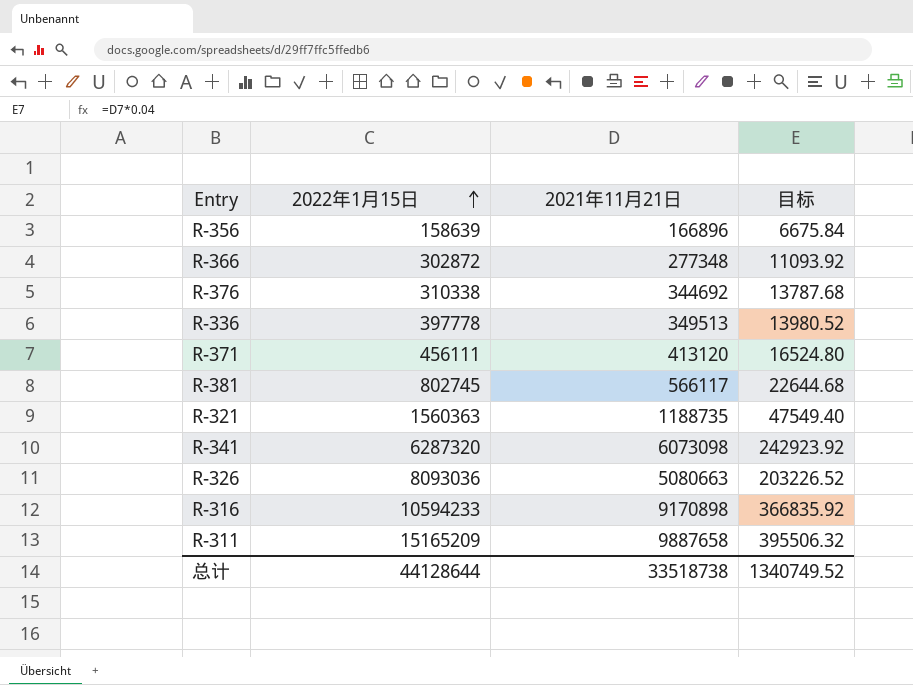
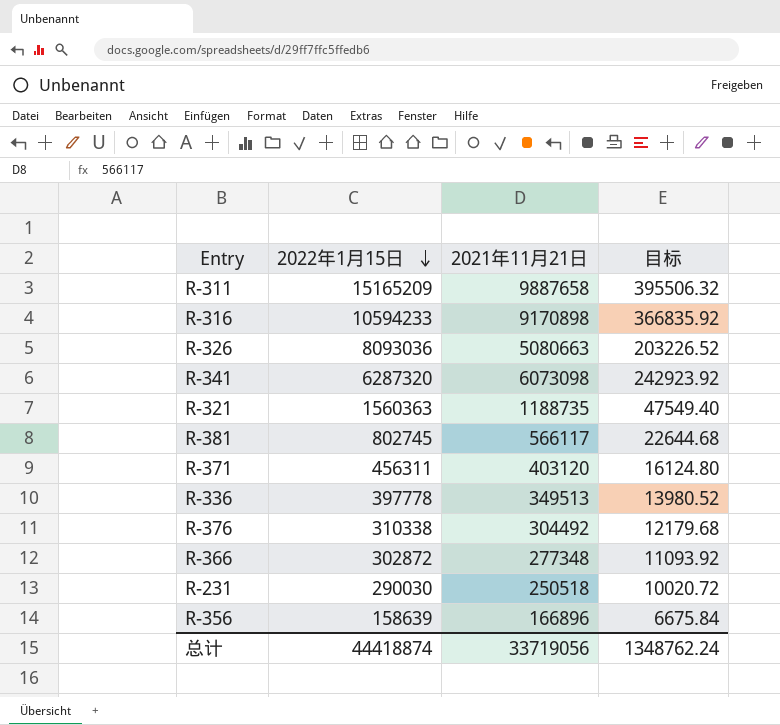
row order: 2022年1月15日 ascending -> 2022年1月15日 descending
R-371 | 2022年1月15日: 456111 -> 456311
R-371 | 2021年11月21日: 413120 -> 403120
R-371 | 目标: 16524.80 -> 16124.80
R-376 | 2021年11月21日: 344692 -> 304492
R-376 | 目标: 13787.68 -> 12179.68
row R-231: none -> 290030 | 250518 | 10020.72
总计 | 2022年1月15日: 44128644 -> 44418874
总计 | 2021年11月21日: 33518738 -> 33719056
总计 | 目标: 1340749.52 -> 1348762.24

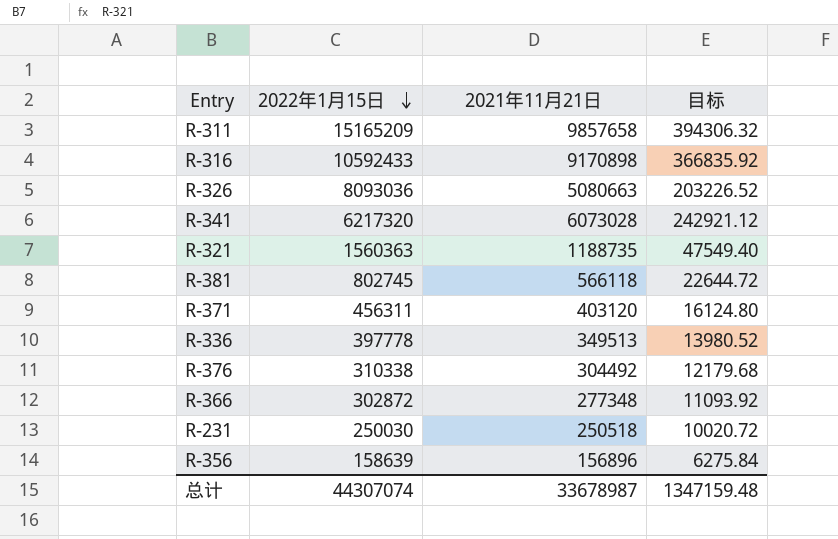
R-311 | 2021年11月21日: 9887658 -> 9857658
R-311 | 目标: 395506.32 -> 394306.32
R-316 | 2022年1月15日: 10594233 -> 10592433
R-341 | 2022年1月15日: 6287320 -> 6217320
R-341 | 2021年11月21日: 6073098 -> 6073028
R-341 | 目标: 242923.92 -> 242921.12
R-381 | 2021年11月21日: 566117 -> 566118
R-381 | 目标: 22644.68 -> 22644.72
R-231 | 2022年1月15日: 290030 -> 250030
R-356 | 2021年11月21日: 166896 -> 156896
R-356 | 目标: 6675.84 -> 6275.84
总计 | 2022年1月15日: 44418874 -> 44307074
总计 | 2021年11月21日: 33719056 -> 33678987
总计 | 目标: 1348762.24 -> 1347159.48

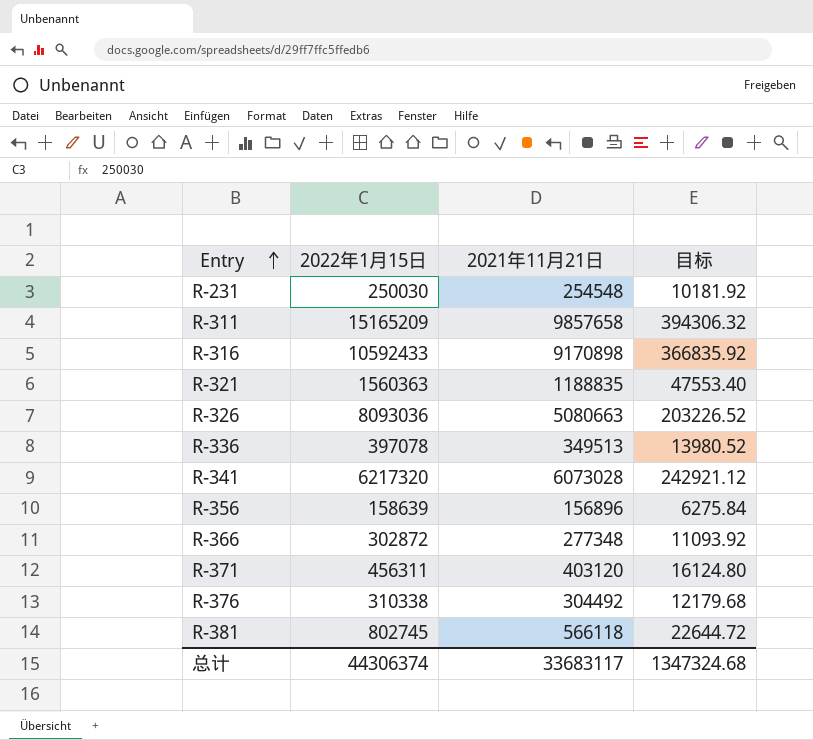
row order: 2022年1月15日 descending -> Entry ascending
R-231 | 2021年11月21日: 250518 -> 254548
R-231 | 目标: 10020.72 -> 10181.92
R-321 | 2021年11月21日: 1188735 -> 1188835
R-321 | 目标: 47549.40 -> 47553.40
R-336 | 2022年1月15日: 397778 -> 397078
总计 | 2022年1月15日: 44307074 -> 44306374
总计 | 2021年11月21日: 33678987 -> 33683117
总计 | 目标: 1347159.48 -> 1347324.68

